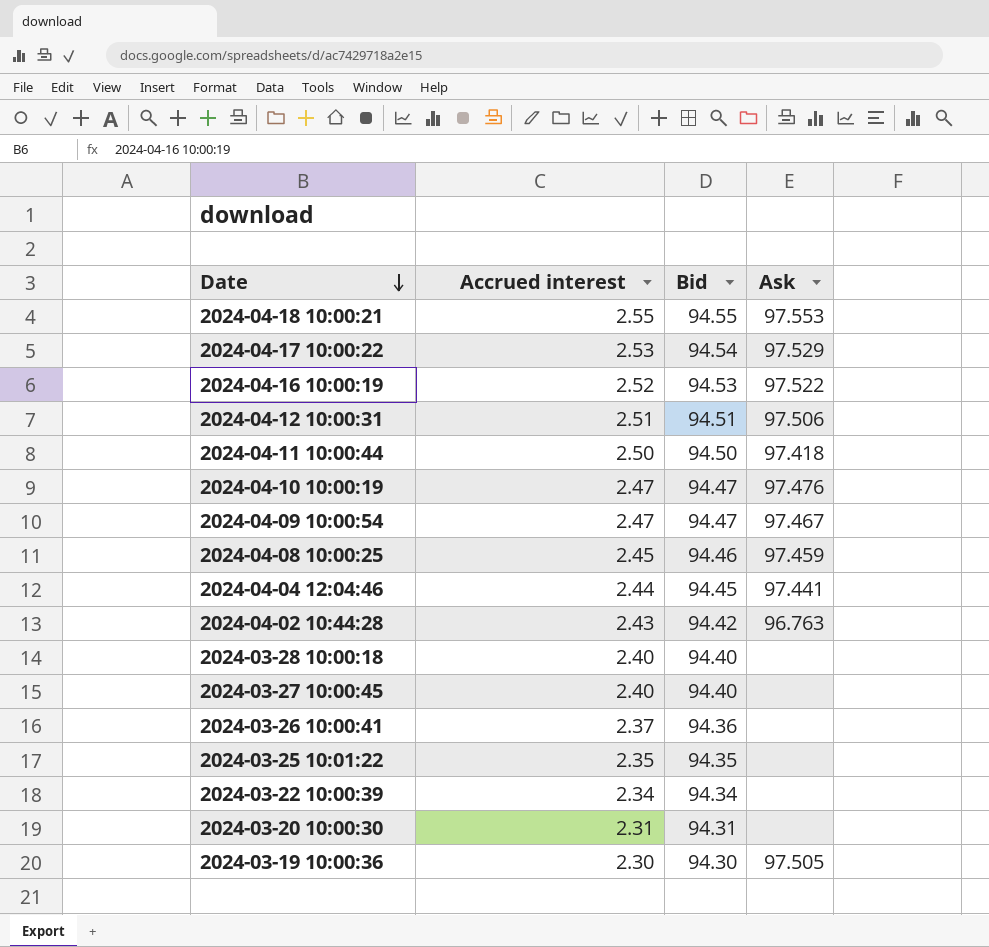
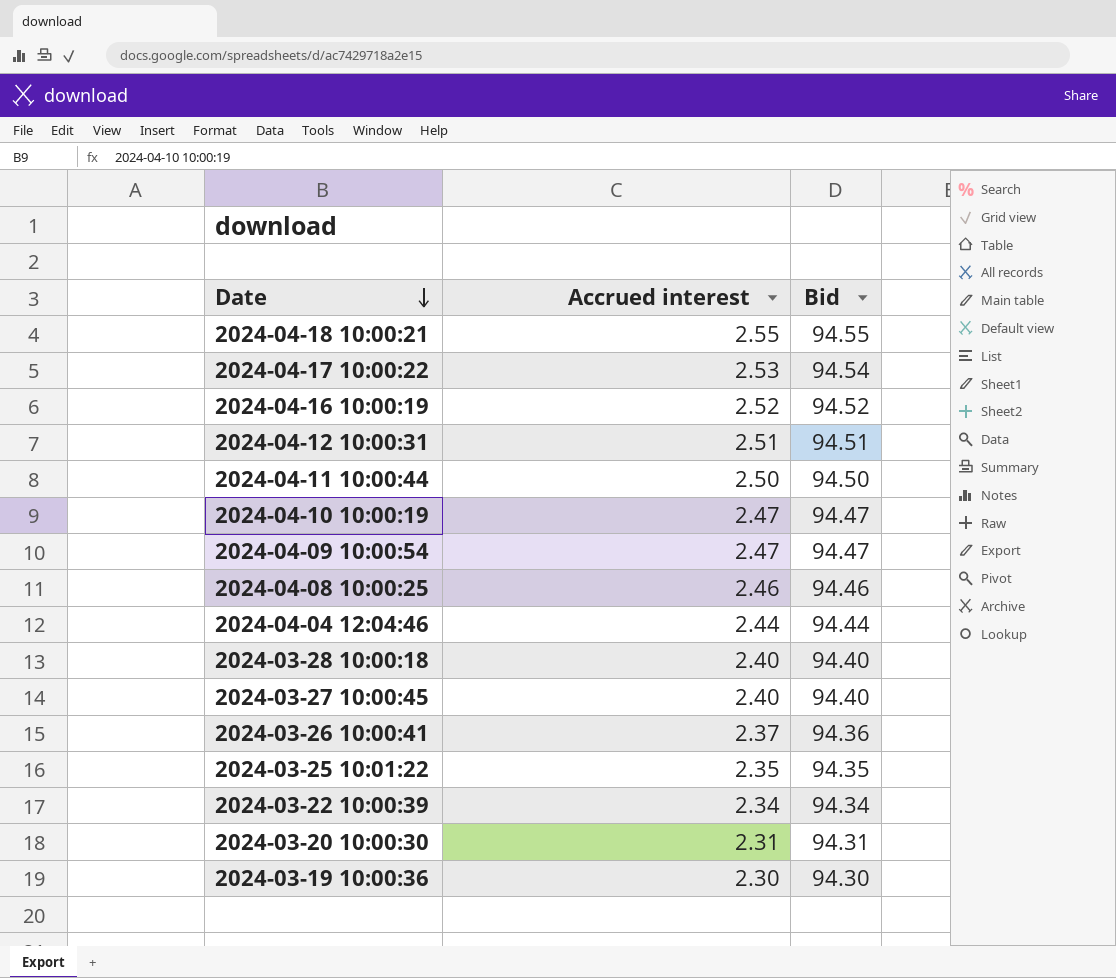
column Ask | position: 4 -> none
row 2024-04-02 10:44:28: 2.43 | 94.42 | 96.763 -> none
2024-04-16 10:00:19 | Bid: 94.53 -> 94.52
2024-04-08 10:00:25 | Accrued interest: 2.45 -> 2.46
2024-04-04 12:04:46 | Bid: 94.45 -> 94.44

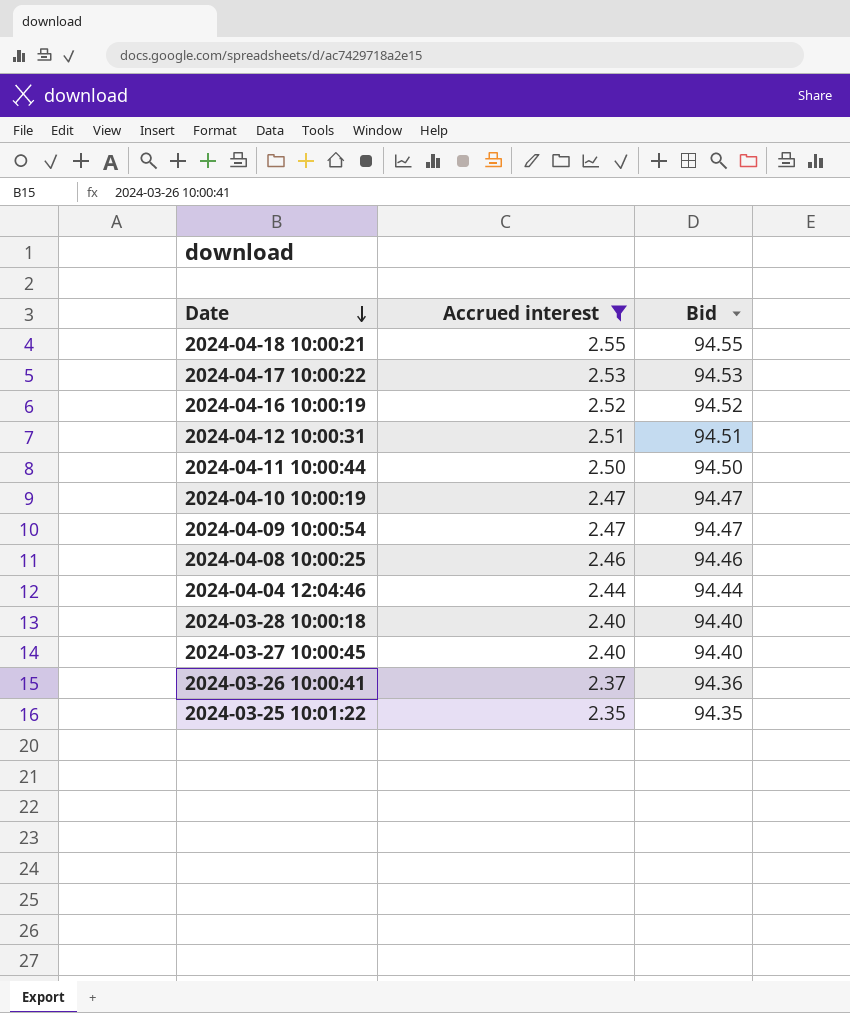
filter: none -> Accrued interest >= 2.35
2024-04-17 10:00:22 | Bid: 94.54 -> 94.53

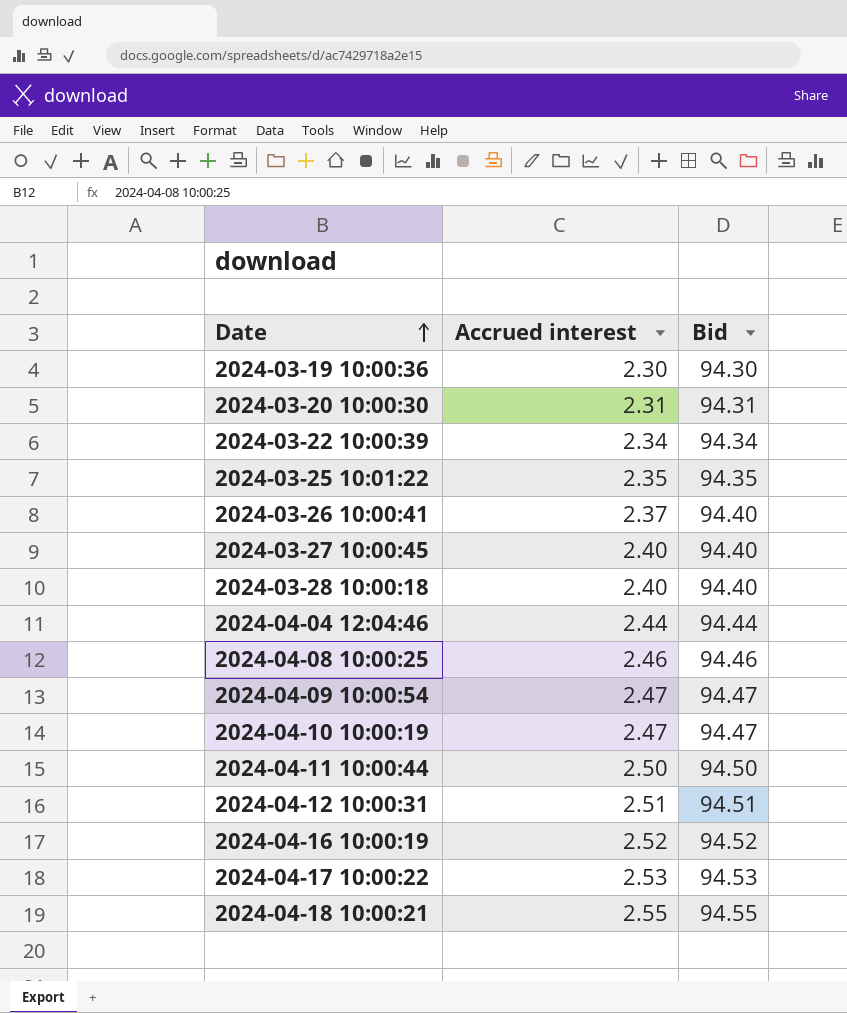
filter: Accrued interest >= 2.35 -> none
row order: Date descending -> Date ascending
2024-03-26 10:00:41 | Bid: 94.36 -> 94.40

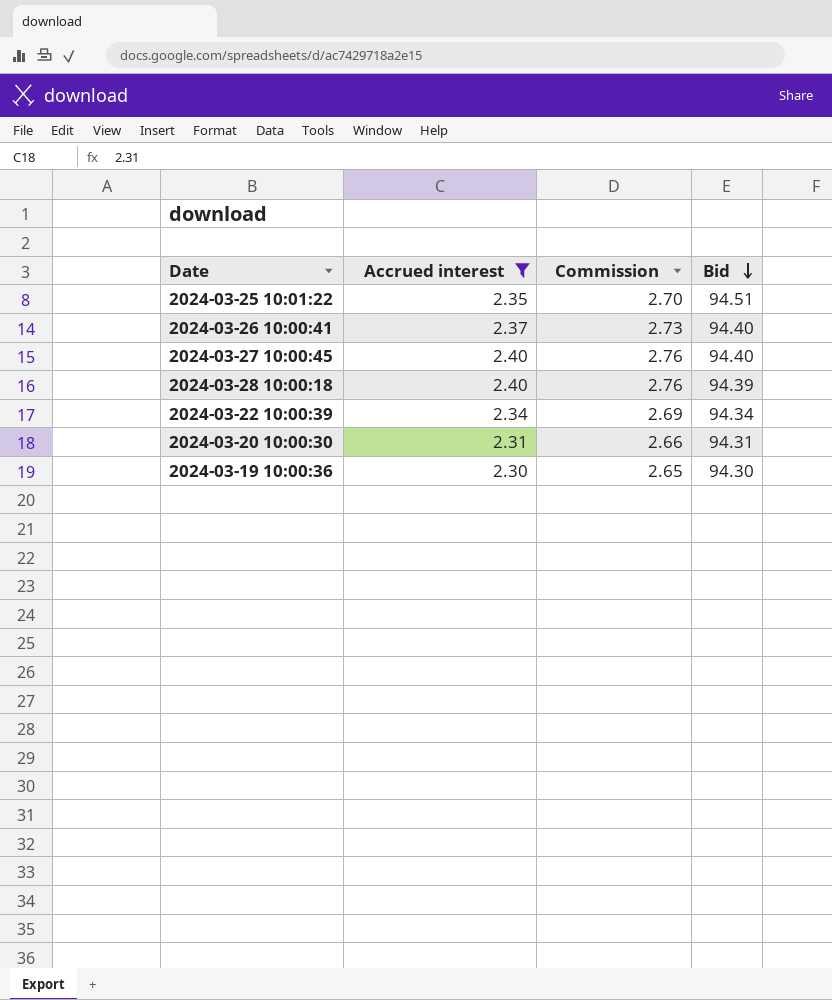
filter: none -> Accrued interest <= 2.40
row order: Date ascending -> Bid descending
column Commission | formula: none -> [Accrued interest] * 1.15
2024-03-25 10:01:22 | Bid: 94.35 -> 94.51
2024-03-28 10:00:18 | Bid: 94.40 -> 94.39

